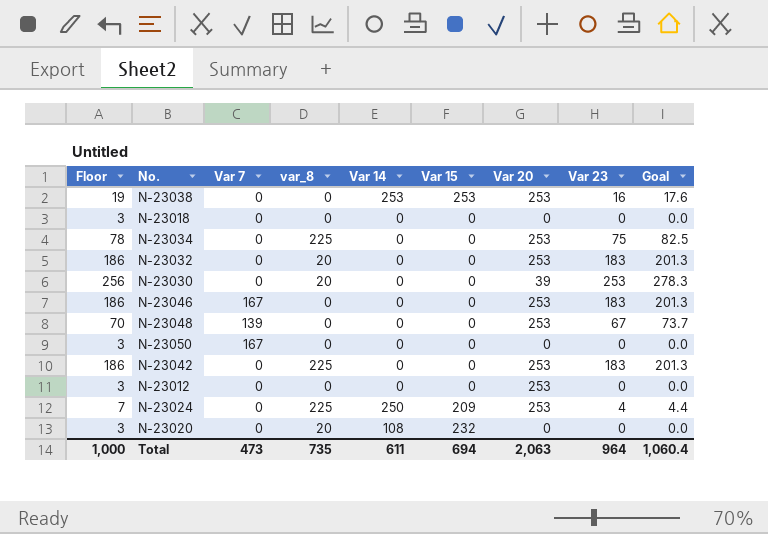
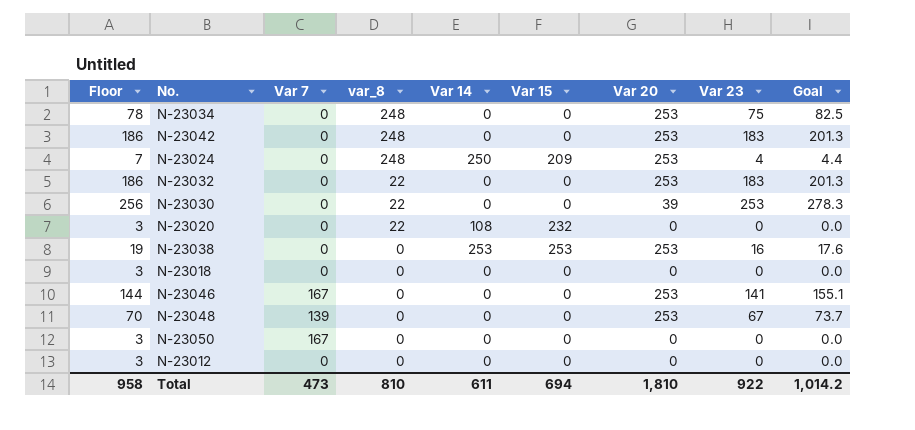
row order: none -> var_8 descending
N-23034 | var_8: 225 -> 248
N-23042 | var_8: 225 -> 248
N-23024 | var_8: 225 -> 248
N-23032 | var_8: 20 -> 22
N-23030 | var_8: 20 -> 22
N-23020 | var_8: 20 -> 22
N-23046 | Floor: 186 -> 144
N-23046 | Var 23: 183 -> 141
N-23046 | Goal: 201.3 -> 155.1
N-23012 | Var 20: 253 -> 0
Total | Floor: 1,000 -> 958
Total | var_8: 735 -> 810
Total | Var 20: 2,063 -> 1,810
Total | Var 23: 964 -> 922
Total | Goal: 1,060.4 -> 1,014.2

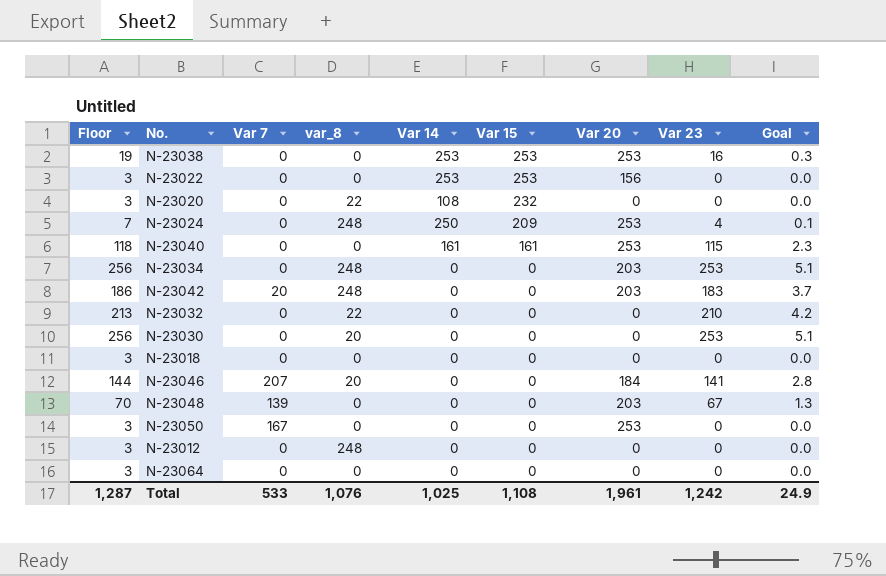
row order: var_8 descending -> Var 15 descending
column Goal | formula: [Var 23] * 1.1 -> [Var 23] * 0.02
row N-23022: none -> 3 | 0 | 0 | 253 | 253 | 156 | 0 | 0.0
row N-23040: none -> 118 | 0 | 0 | 161 | 161 | 253 | 115 | 2.3
N-23034 | Floor: 78 -> 256
N-23034 | Var 20: 253 -> 203
N-23034 | Var 23: 75 -> 253
N-23042 | Var 7: 0 -> 20
N-23042 | Var 20: 253 -> 203
N-23032 | Floor: 186 -> 213
N-23032 | Var 20: 253 -> 0
N-23032 | Var 23: 183 -> 210
N-23030 | var_8: 22 -> 20
N-23030 | Var 20: 39 -> 0
N-23046 | Var 7: 167 -> 207
N-23046 | var_8: 0 -> 20
N-23046 | Var 20: 253 -> 184
N-23048 | Var 20: 253 -> 203
N-23050 | Var 20: 0 -> 253
N-23012 | var_8: 0 -> 248
row N-23064: none -> 3 | 0 | 0 | 0 | 0 | 0 | 0 | 0.0
Total | Floor: 958 -> 1,287
Total | Var 7: 473 -> 533
Total | var_8: 810 -> 1,076
Total | Var 14: 611 -> 1,025
Total | Var 15: 694 -> 1,108
Total | Var 20: 1,810 -> 1,961
Total | Var 23: 922 -> 1,242
Total | Goal: 1,014.2 -> 24.9

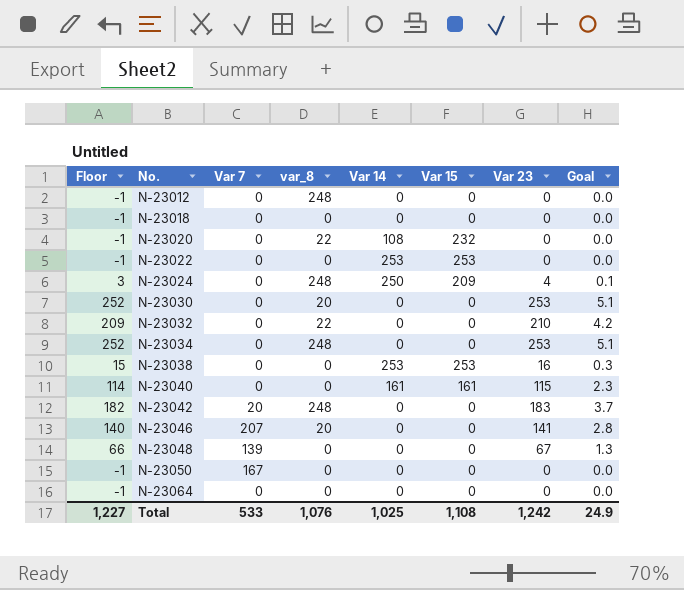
row order: Var 15 descending -> No. ascending
column Var 20 | position: 7 -> none
column Floor | formula: [Var 23] + 3 -> [Var 23] - 1
Total | Floor: 1,287 -> 1,227

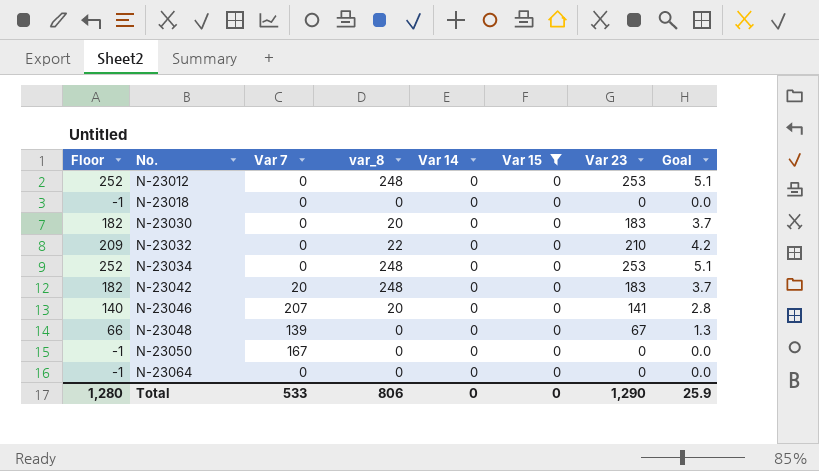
filter: none -> Var 15 = 0
N-23012 | Floor: -1 -> 252
N-23012 | Var 23: 0 -> 253
N-23012 | Goal: 0.0 -> 5.1
N-23030 | Floor: 252 -> 182
N-23030 | Var 23: 253 -> 183
N-23030 | Goal: 5.1 -> 3.7
Total | Floor: 1,227 -> 1,280
Total | var_8: 1,076 -> 806
Total | Var 14: 1,025 -> 0
Total | Var 15: 1,108 -> 0
Total | Var 23: 1,242 -> 1,290
Total | Goal: 24.9 -> 25.9

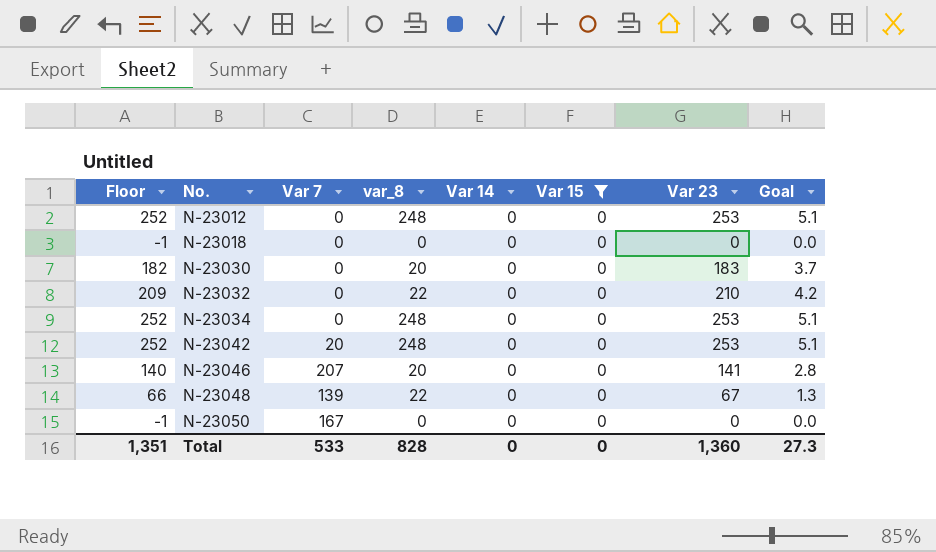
row N-23064: -1 | 0 | 0 | 0 | 0 | 0 | 0.0 -> none
N-23042 | Floor: 182 -> 252
N-23042 | Var 23: 183 -> 253
N-23042 | Goal: 3.7 -> 5.1
N-23048 | var_8: 0 -> 22
Total | Floor: 1,280 -> 1,351
Total | var_8: 806 -> 828
Total | Var 23: 1,290 -> 1,360
Total | Goal: 25.9 -> 27.3

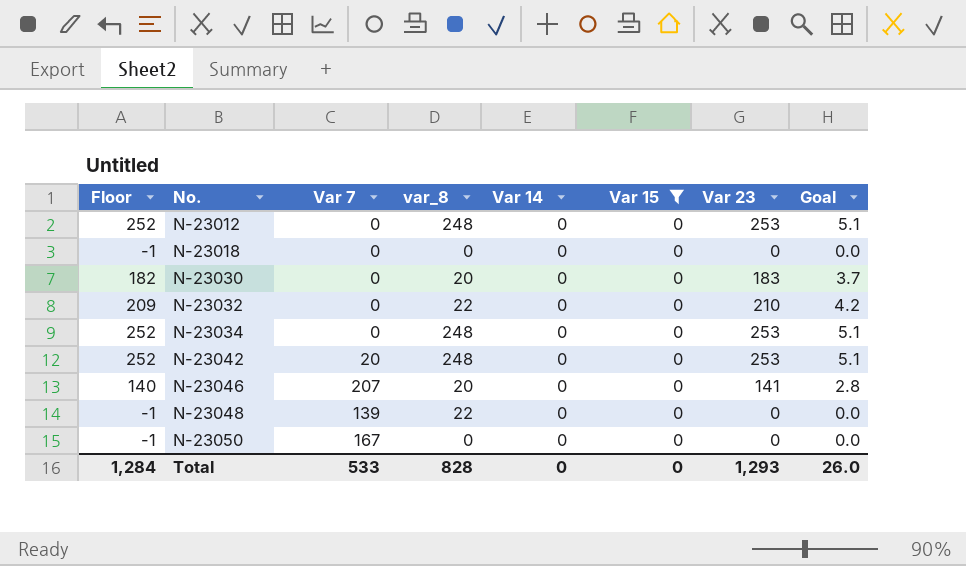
N-23048 | Floor: 66 -> -1
N-23048 | Var 23: 67 -> 0
N-23048 | Goal: 1.3 -> 0.0
Total | Floor: 1,351 -> 1,284
Total | Var 23: 1,360 -> 1,293
Total | Goal: 27.3 -> 26.0

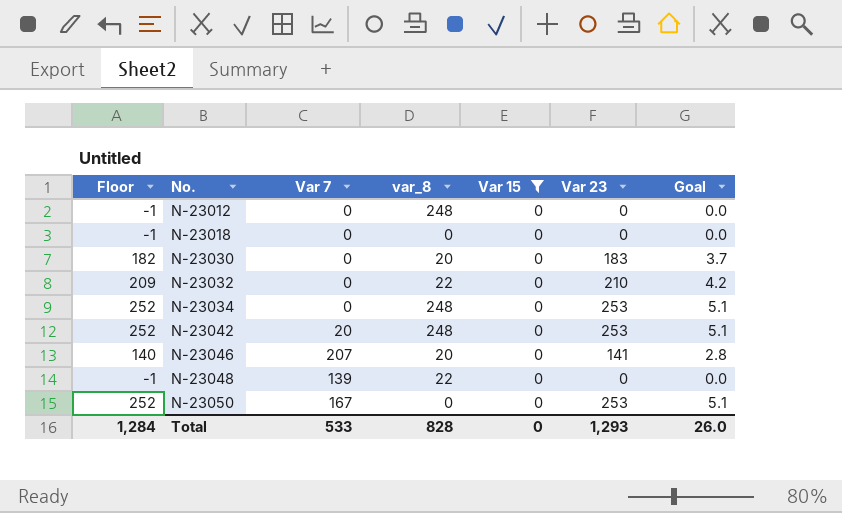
column Var 14 | position: 5 -> none
N-23012 | Floor: 252 -> -1
N-23012 | Var 23: 253 -> 0
N-23012 | Goal: 5.1 -> 0.0
N-23050 | Floor: -1 -> 252
N-23050 | Var 23: 0 -> 253
N-23050 | Goal: 0.0 -> 5.1

